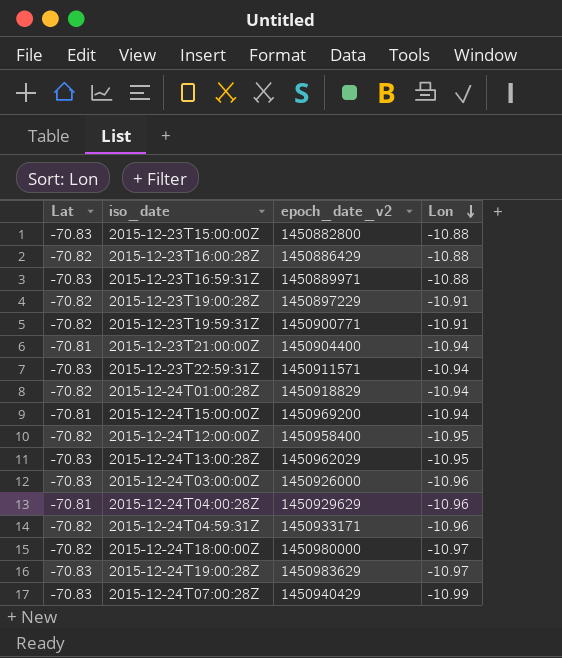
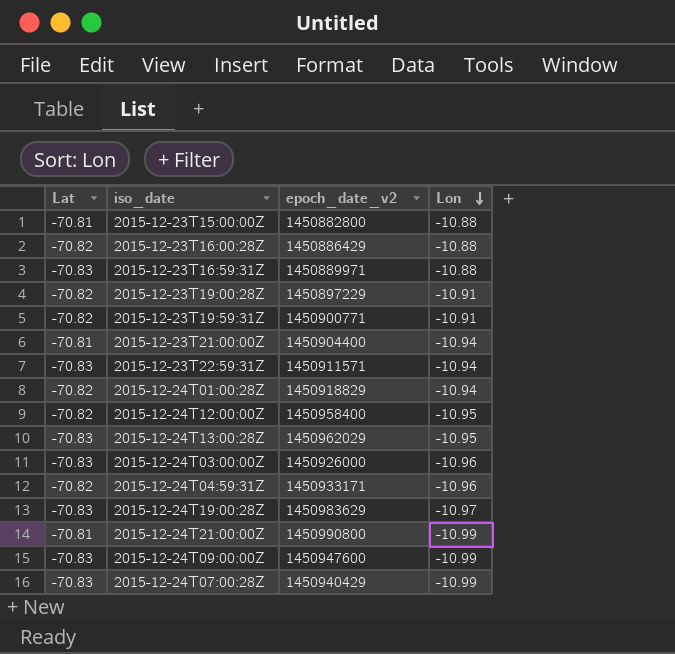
row 2015-12-24T15:00:00Z: -70.81 | 1450969200 | -10.94 -> none
row 2015-12-24T04:00:28Z: -70.81 | 1450929629 | -10.96 -> none
row 2015-12-24T18:00:00Z: -70.82 | 1450980000 | -10.97 -> none
2015-12-23T15:00:00Z | Lat: -70.83 -> -70.81
row 2015-12-24T21:00:00Z: none -> -70.81 | 1450990800 | -10.99
row 2015-12-24T09:00:00Z: none -> -70.83 | 1450947600 | -10.99

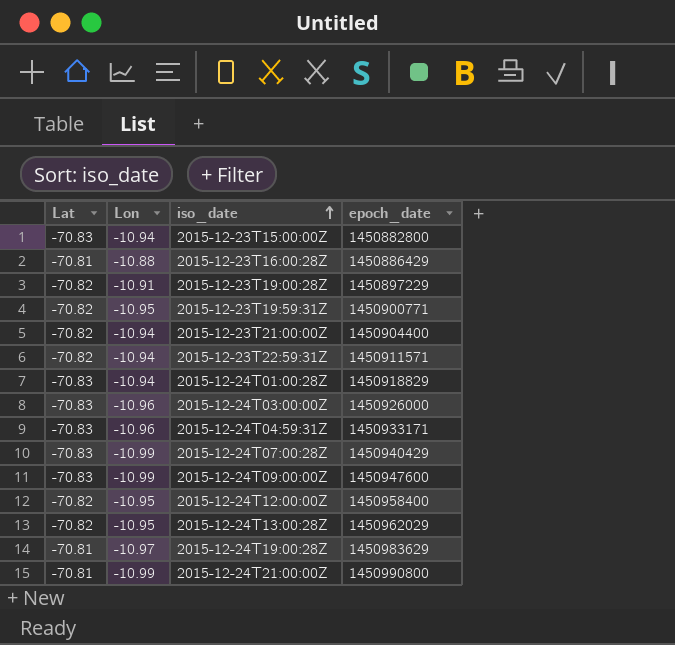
row order: Lon descending -> iso_date ascending
column Lon | position: 4 -> 2
column name: epoch_date_v2 -> epoch_date
row 2015-12-23T16:59:31Z: -70.83 | 1450889971 | -10.88 -> none
2015-12-23T15:00:00Z | Lat: -70.81 -> -70.83
2015-12-23T15:00:00Z | Lon: -10.88 -> -10.94
2015-12-23T16:00:28Z | Lat: -70.82 -> -70.81
2015-12-23T19:59:31Z | Lon: -10.91 -> -10.95
2015-12-23T21:00:00Z | Lat: -70.81 -> -70.82
2015-12-23T22:59:31Z | Lat: -70.83 -> -70.82
2015-12-24T01:00:28Z | Lat: -70.82 -> -70.83
2015-12-24T04:59:31Z | Lat: -70.82 -> -70.83
2015-12-24T13:00:28Z | Lat: -70.83 -> -70.82
2015-12-24T19:00:28Z | Lat: -70.83 -> -70.81

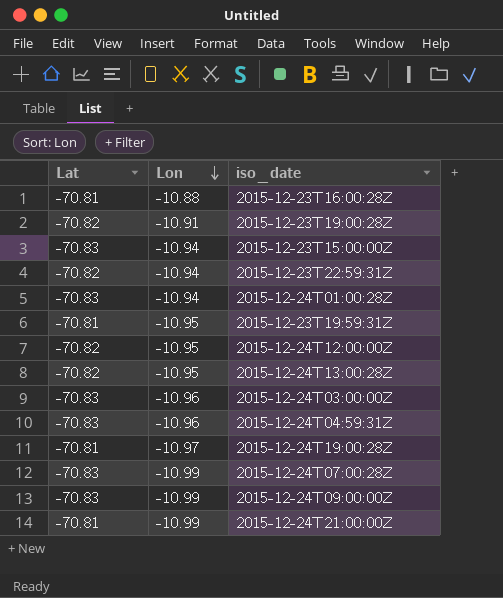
row order: iso_date ascending -> Lon descending
column epoch_date | position: 4 -> none
row 2015-12-23T21:00:00Z: -70.82 | -10.94 | 1450904400 -> none
2015-12-23T19:59:31Z | Lat: -70.82 -> -70.81

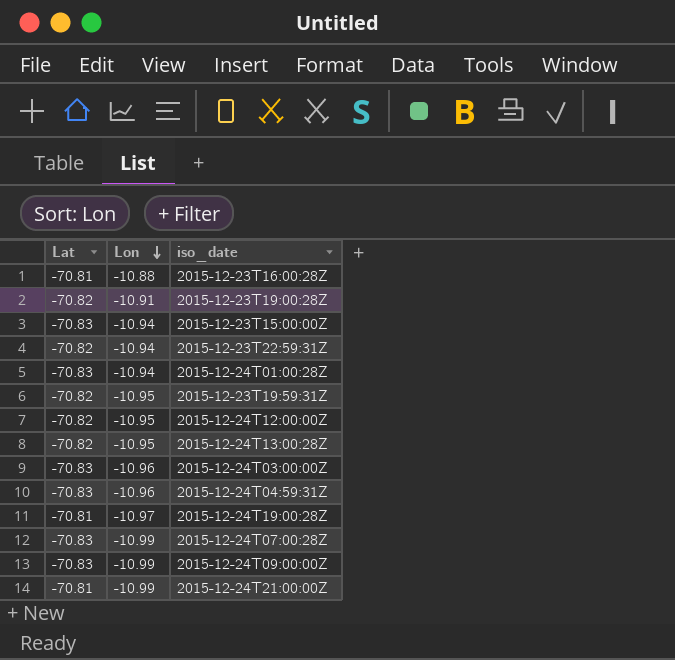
2015-12-23T19:59:31Z | Lat: -70.81 -> -70.82

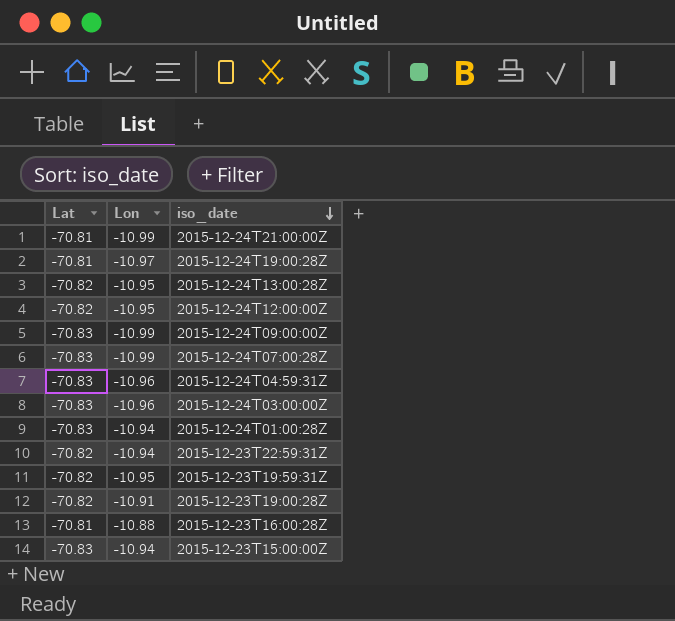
row order: Lon descending -> iso_date descending

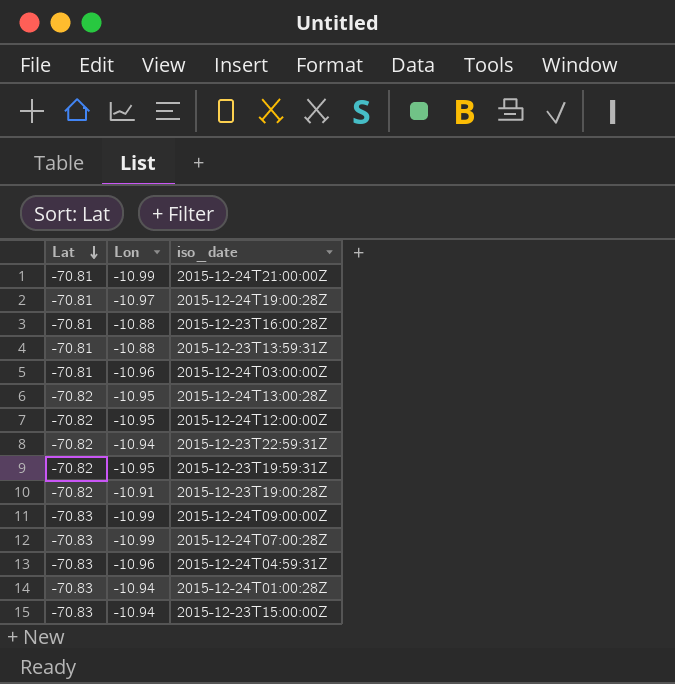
row order: iso_date descending -> Lat descending
row 2015-12-23T13:59:31Z: none -> -70.81 | -10.88
2015-12-24T03:00:00Z | Lat: -70.83 -> -70.81

